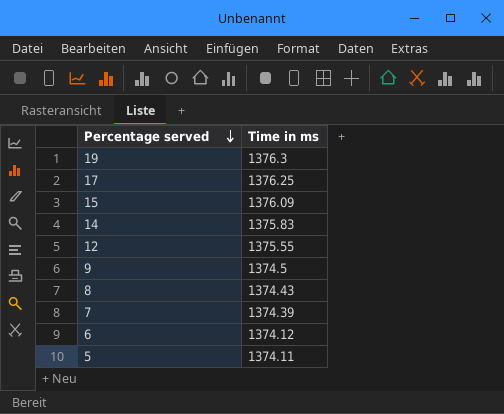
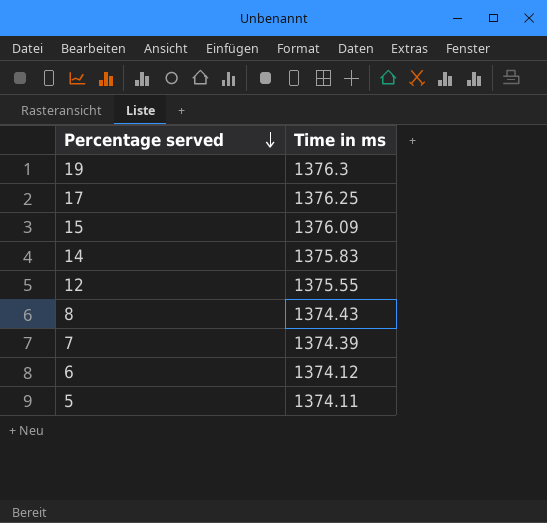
row 9: 1374.5 -> none

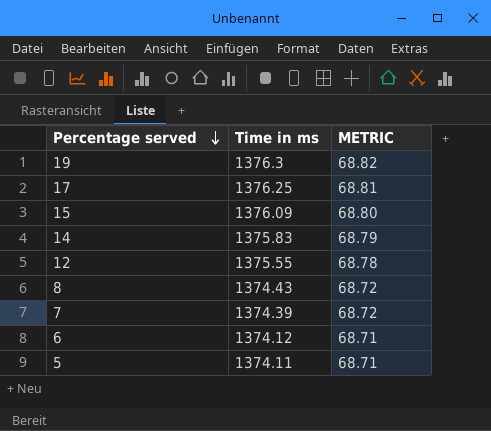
column METRIC | formula: none -> [Time in ms] * 0.05

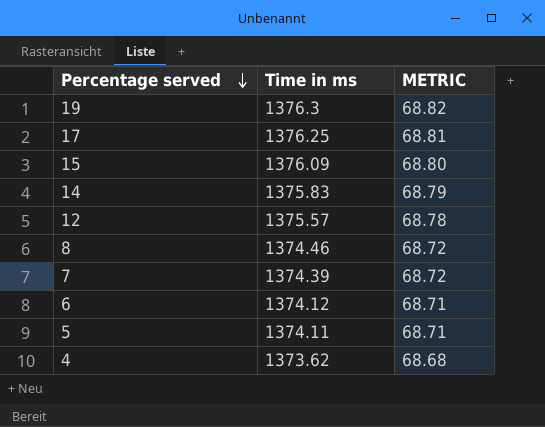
12 | Time in ms: 1375.55 -> 1375.57
8 | Time in ms: 1374.43 -> 1374.46
row 4: none -> 1373.62 | 68.68

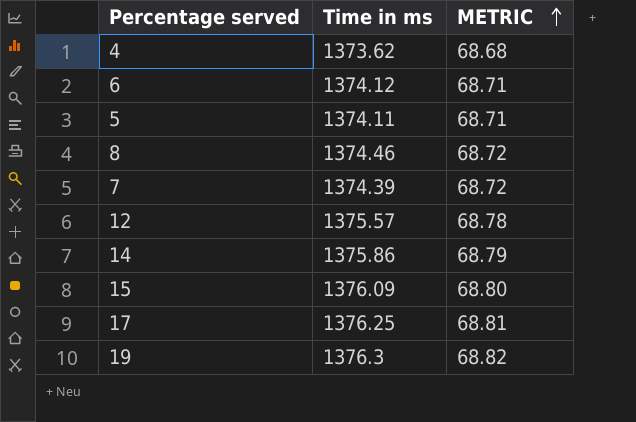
row order: Percentage served descending -> METRIC ascending
14 | Time in ms: 1375.83 -> 1375.86

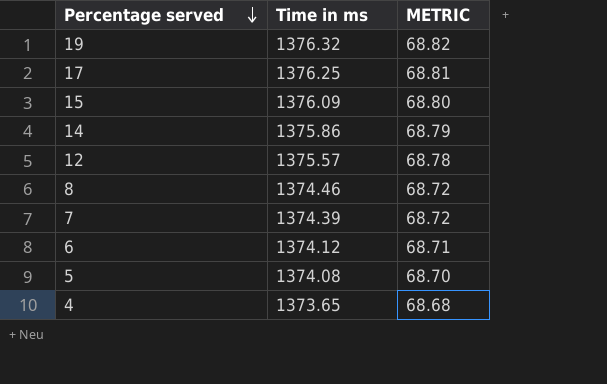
row order: METRIC ascending -> Percentage served descending
19 | Time in ms: 1376.3 -> 1376.32
5 | Time in ms: 1374.11 -> 1374.08
5 | METRIC: 68.71 -> 68.70
4 | Time in ms: 1373.62 -> 1373.65

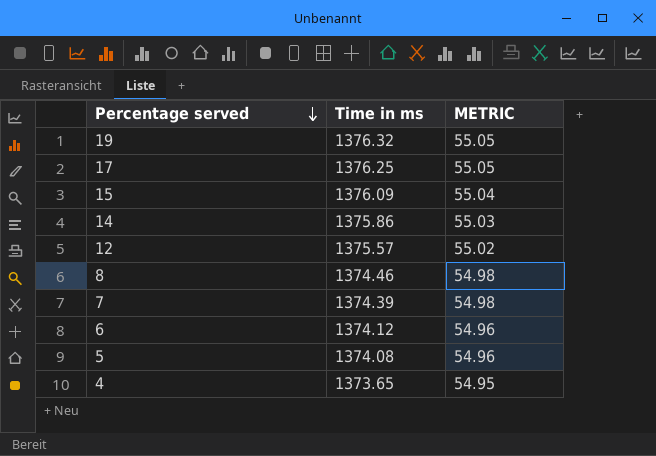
column METRIC | formula: [Time in ms] * 0.05 -> [Time in ms] * 0.04

